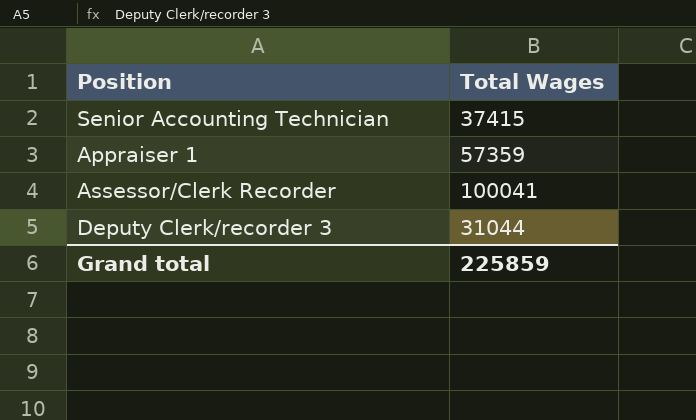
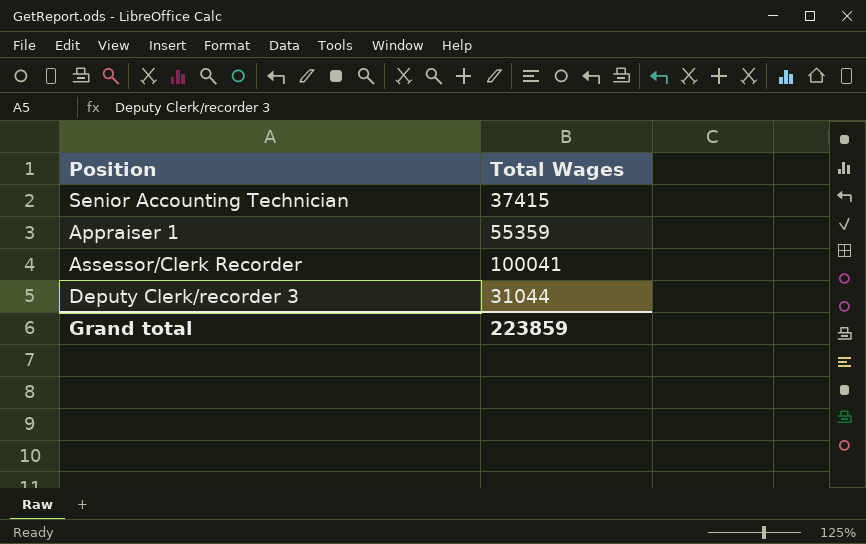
Appraiser 1 | Total Wages: 57359 -> 55359
Grand total | Total Wages: 225859 -> 223859

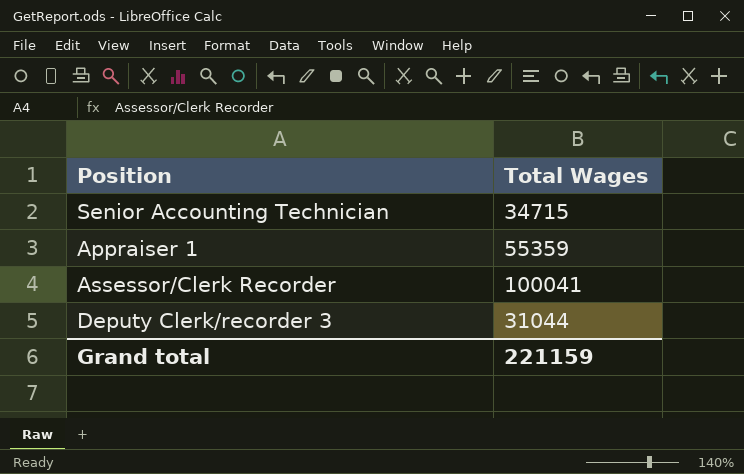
Senior Accounting Technician | Total Wages: 37415 -> 34715
Grand total | Total Wages: 223859 -> 221159

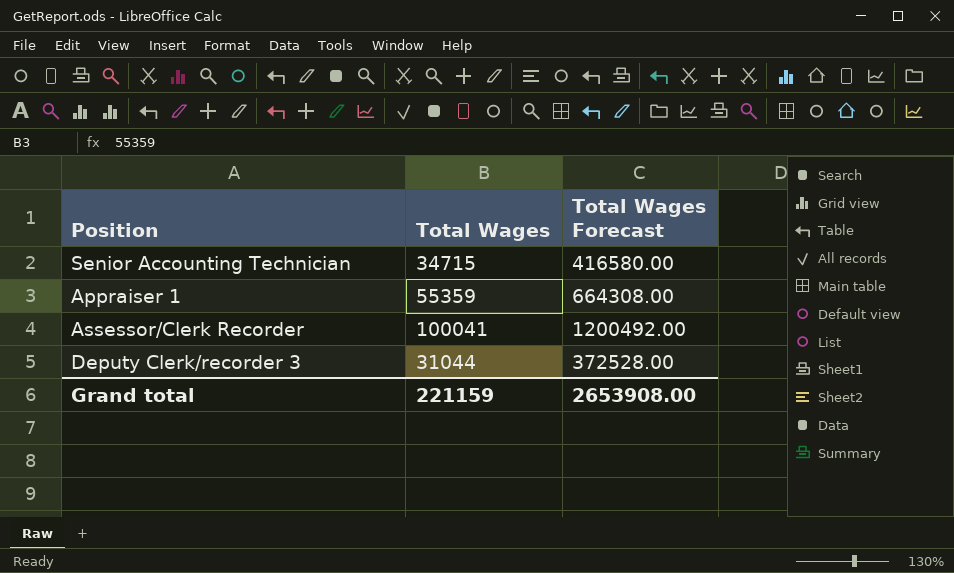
column Total Wages Forecast | formula: none -> [Total Wages] * 12

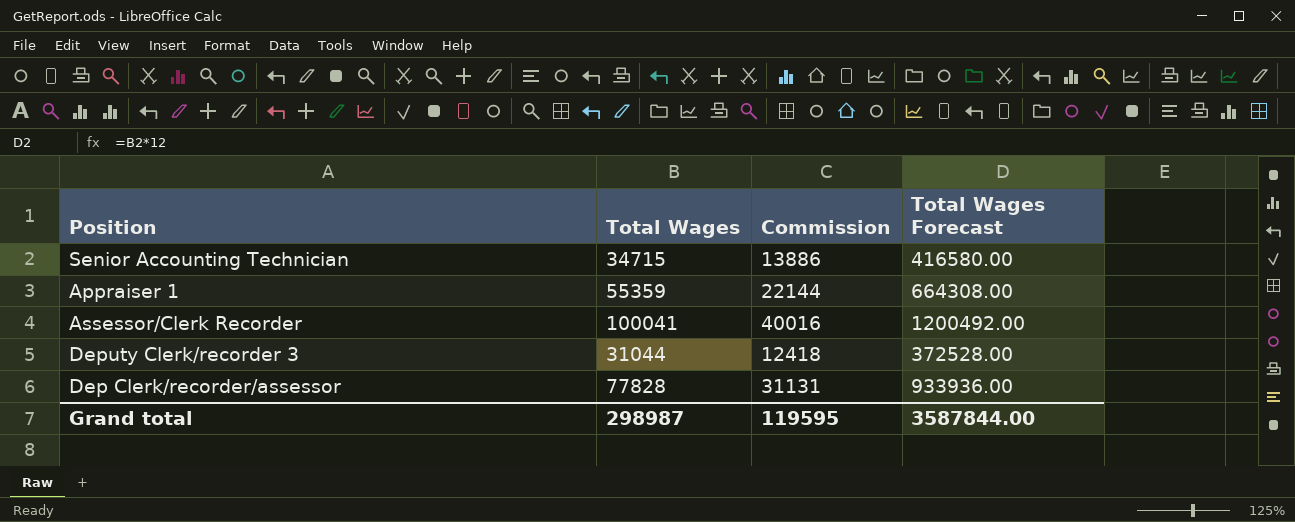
column Commission | formula: none -> [Total Wages] * 0.4
row Dep Clerk/recorder/assessor: none -> 77828 | 31131 | 933936.00
Grand total | Total Wages: 221159 -> 298987
Grand total | Total Wages Forecast: 2653908.00 -> 3587844.00

